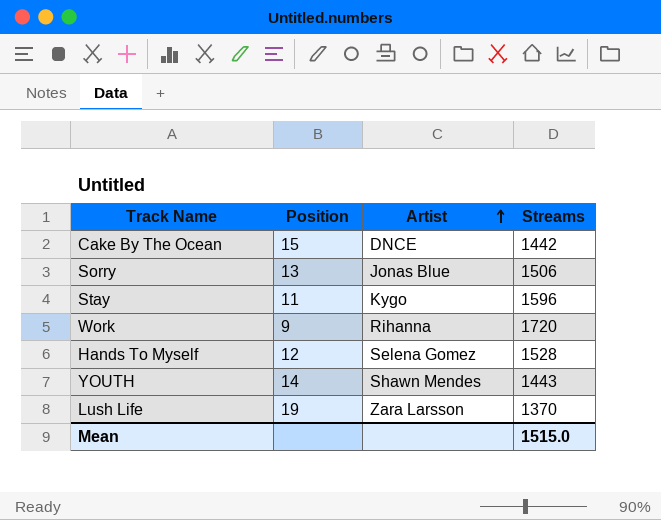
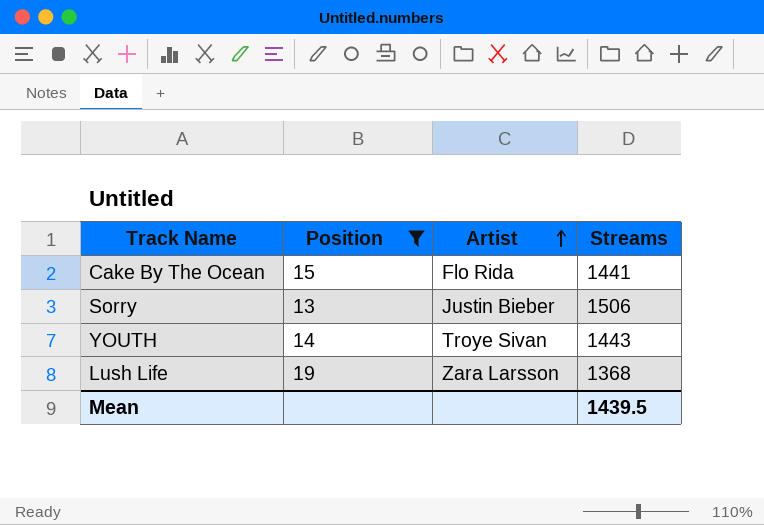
filter: none -> Position >= 13
Cake By The Ocean | Artist: DNCE -> Flo Rida
Cake By The Ocean | Streams: 1442 -> 1441
Sorry | Artist: Jonas Blue -> Justin Bieber
YOUTH | Artist: Shawn Mendes -> Troye Sivan
Lush Life | Streams: 1370 -> 1368
Mean | Streams: 1515.0 -> 1439.5

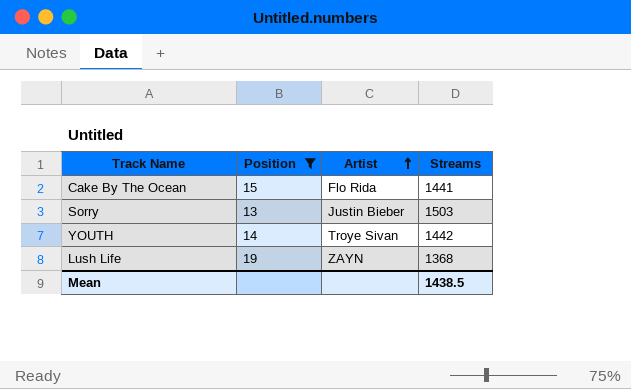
Sorry | Streams: 1506 -> 1503
YOUTH | Streams: 1443 -> 1442
Lush Life | Artist: Zara Larsson -> ZAYN
Mean | Streams: 1439.5 -> 1438.5

